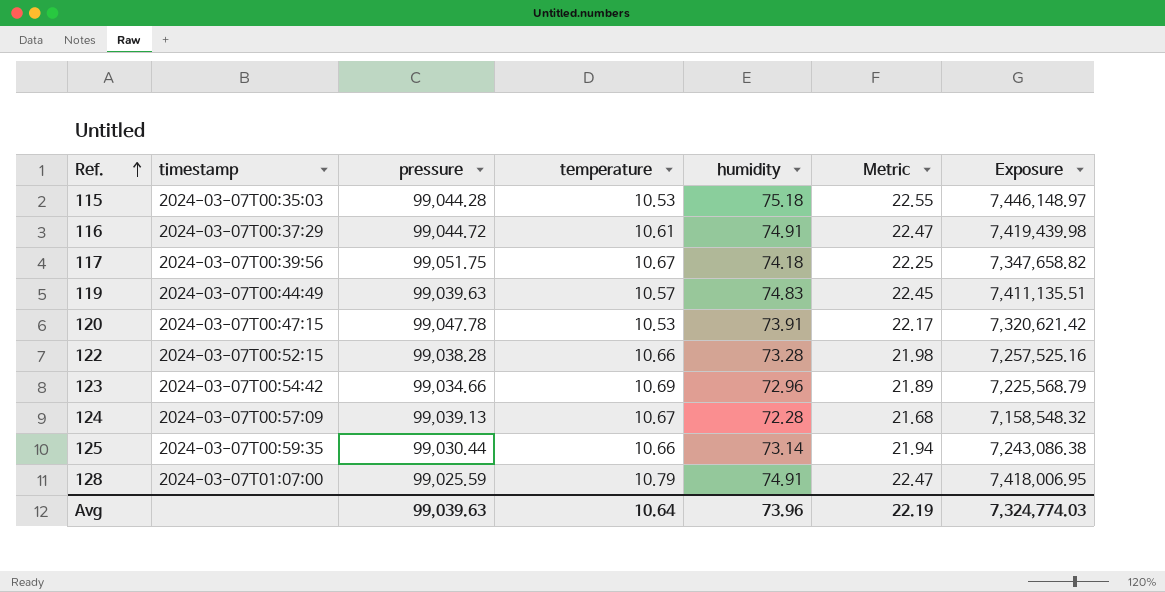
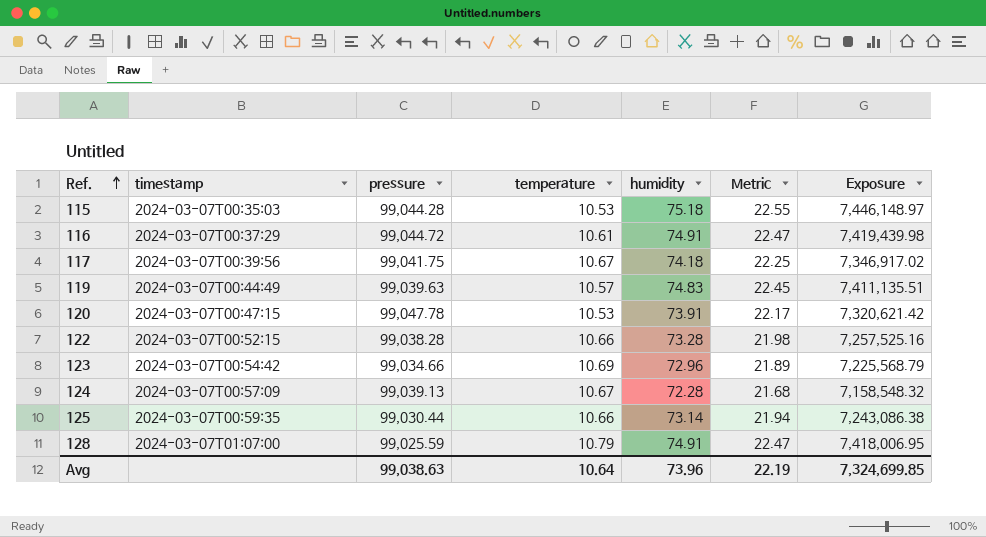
117 | pressure: 99,051.75 -> 99,041.75
117 | Exposure: 7,347,658.82 -> 7,346,917.02
Avg | pressure: 99,039.63 -> 99,038.63
Avg | Exposure: 7,324,774.03 -> 7,324,699.85

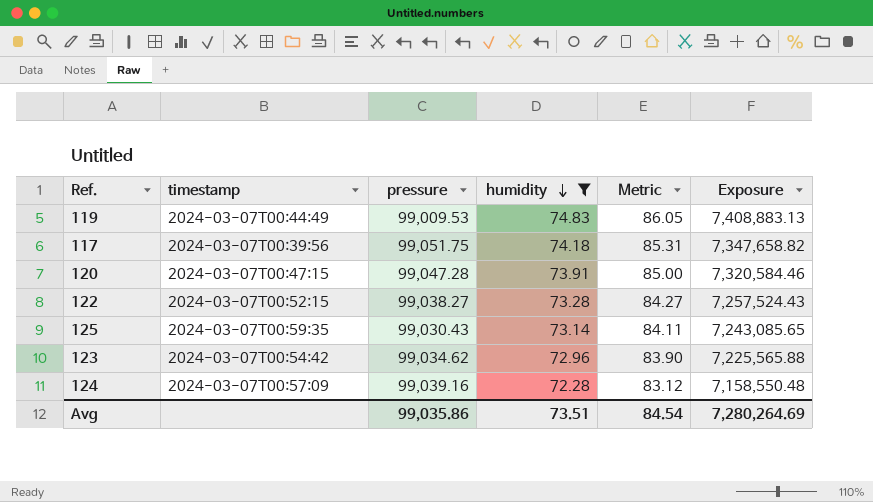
filter: none -> humidity <= 74.83
row order: Ref. ascending -> humidity descending
column temperature | position: 4 -> none
column Metric | formula: [humidity] * 0.3 -> [humidity] * 1.15
119 | pressure: 99,039.63 -> 99,009.53
119 | Exposure: 7,411,135.51 -> 7,408,883.13
117 | pressure: 99,041.75 -> 99,051.75
117 | Exposure: 7,346,917.02 -> 7,347,658.82
120 | pressure: 99,047.78 -> 99,047.28
120 | Exposure: 7,320,621.42 -> 7,320,584.46
122 | pressure: 99,038.28 -> 99,038.27
122 | Exposure: 7,257,525.16 -> 7,257,524.43
125 | pressure: 99,030.44 -> 99,030.43
125 | Exposure: 7,243,086.38 -> 7,243,085.65
123 | pressure: 99,034.66 -> 99,034.62
123 | Exposure: 7,225,568.79 -> 7,225,565.88
124 | pressure: 99,039.13 -> 99,039.16
124 | Exposure: 7,158,548.32 -> 7,158,550.48
Avg | pressure: 99,038.63 -> 99,035.86
Avg | humidity: 73.96 -> 73.51
Avg | Metric: 22.19 -> 84.54
Avg | Exposure: 7,324,699.85 -> 7,280,264.69

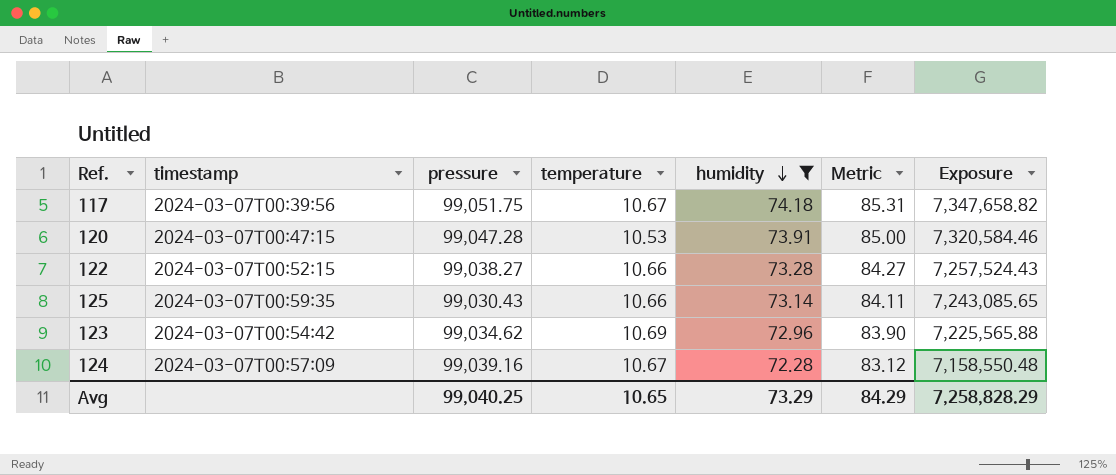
column temperature | position: none -> 4
row 119: 2024-03-07T00:44:49 | 99,009.53 | 74.83 | 86.05 | 7,408,883.13 -> none
Avg | pressure: 99,035.86 -> 99,040.25
Avg | humidity: 73.51 -> 73.29
Avg | Metric: 84.54 -> 84.29
Avg | Exposure: 7,280,264.69 -> 7,258,828.29

